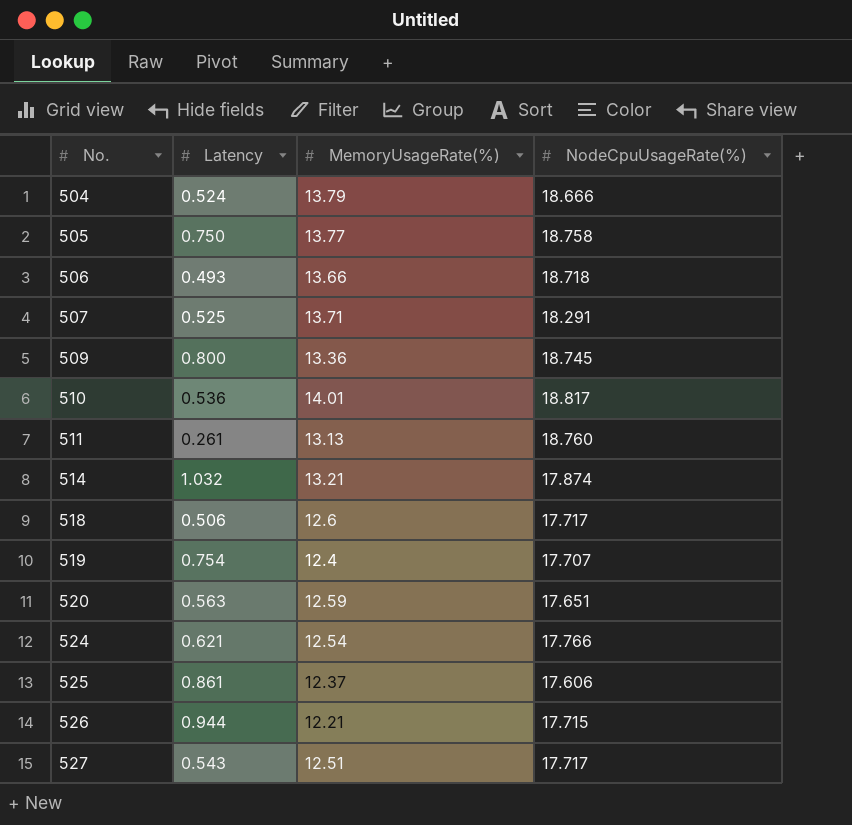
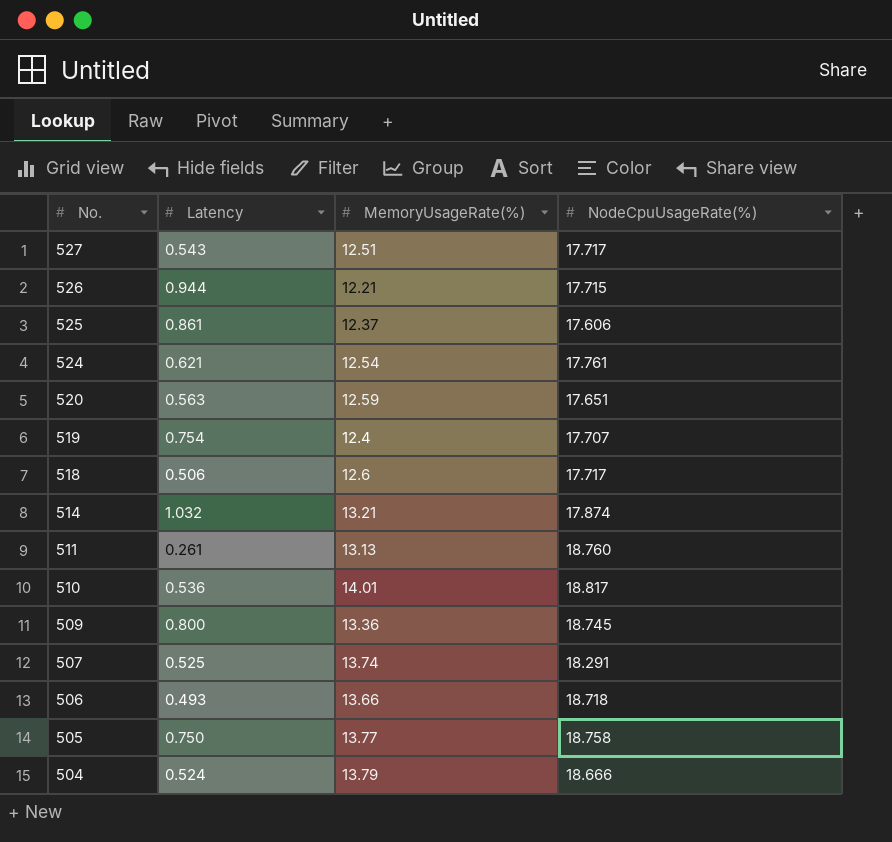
row order: No. ascending -> No. descending
524 | NodeCpuUsageRate(%): 17.766 -> 17.761
507 | MemoryUsageRate(%): 13.71 -> 13.74

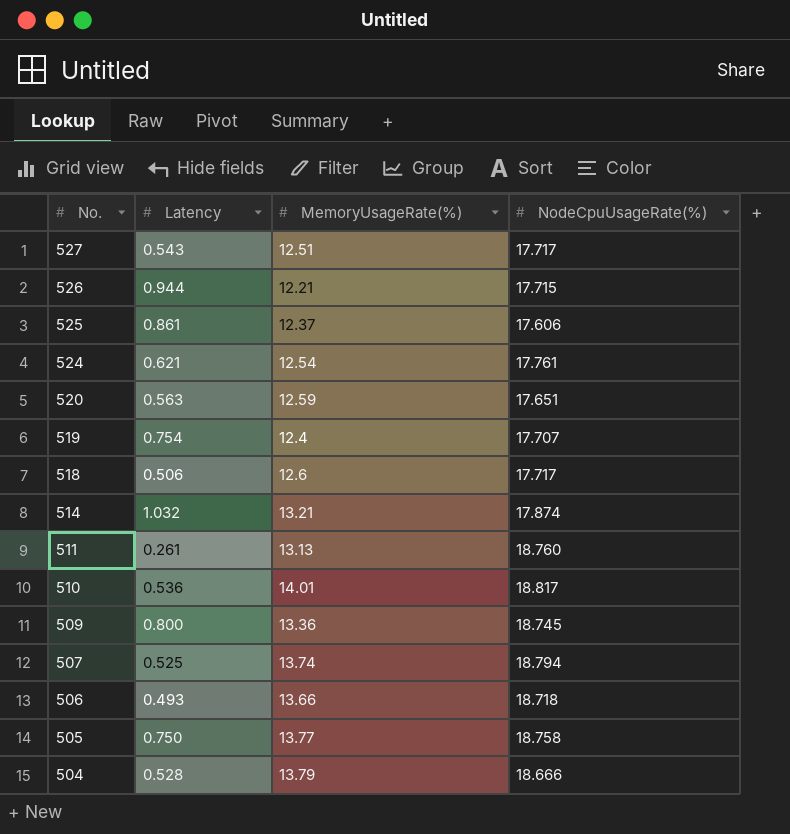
507 | NodeCpuUsageRate(%): 18.291 -> 18.794
504 | Latency: 0.524 -> 0.528

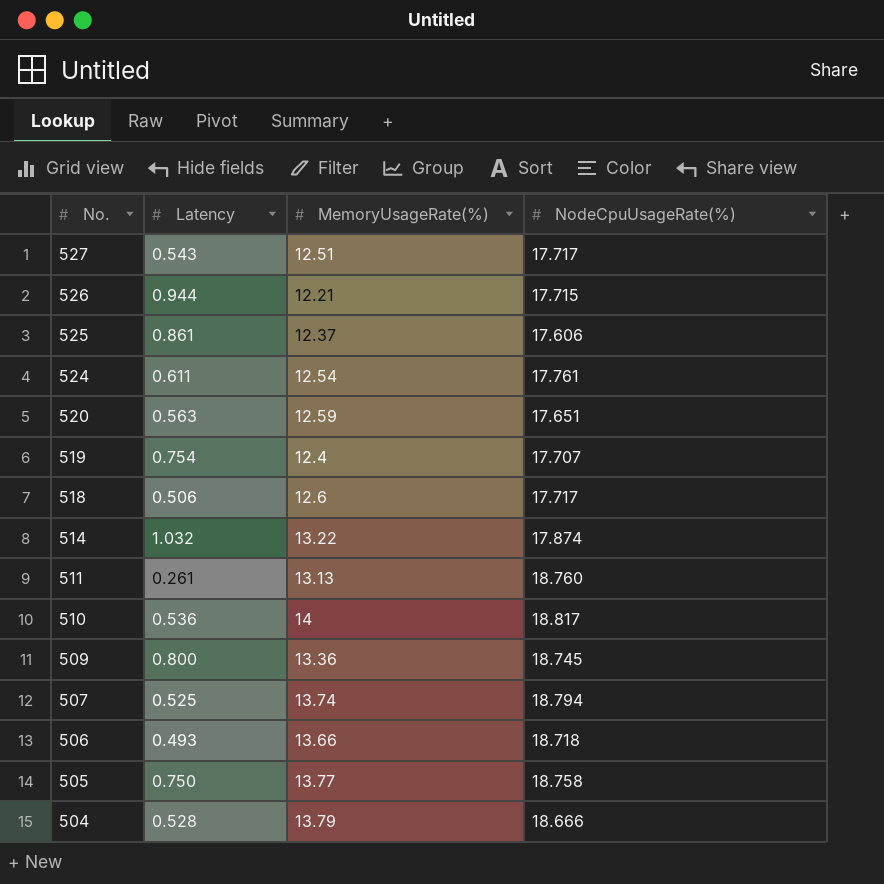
524 | Latency: 0.621 -> 0.611
514 | MemoryUsageRate(%): 13.21 -> 13.22
510 | MemoryUsageRate(%): 14.01 -> 14

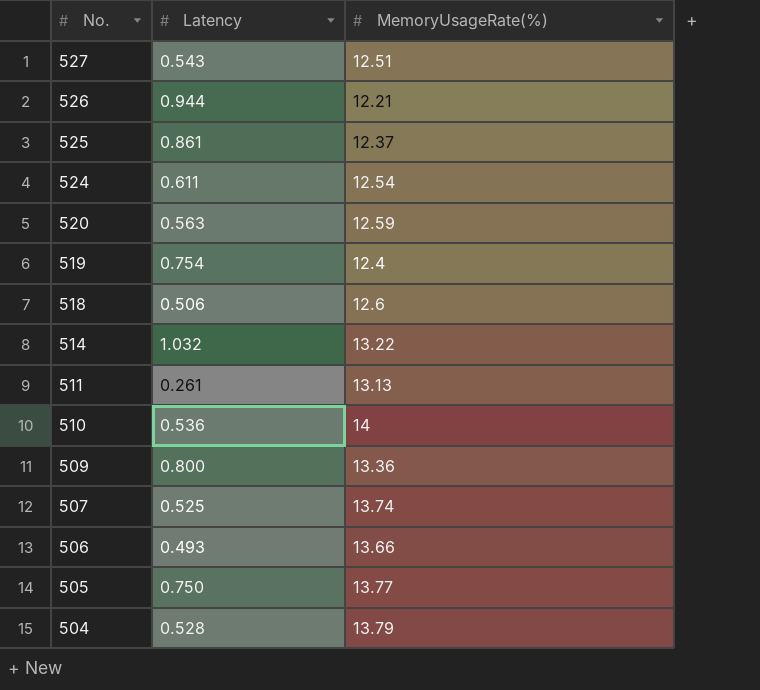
column NodeCpuUsageRate(%) | position: 4 -> none

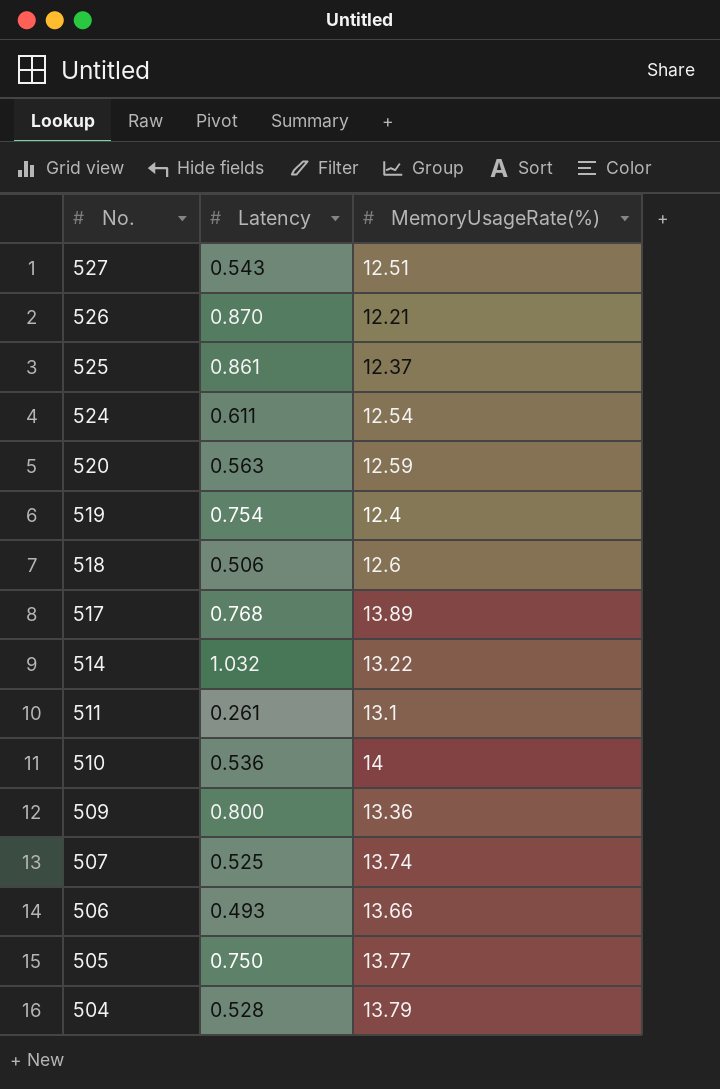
526 | Latency: 0.944 -> 0.870
row 517: none -> 0.768 | 13.89
511 | MemoryUsageRate(%): 13.13 -> 13.1

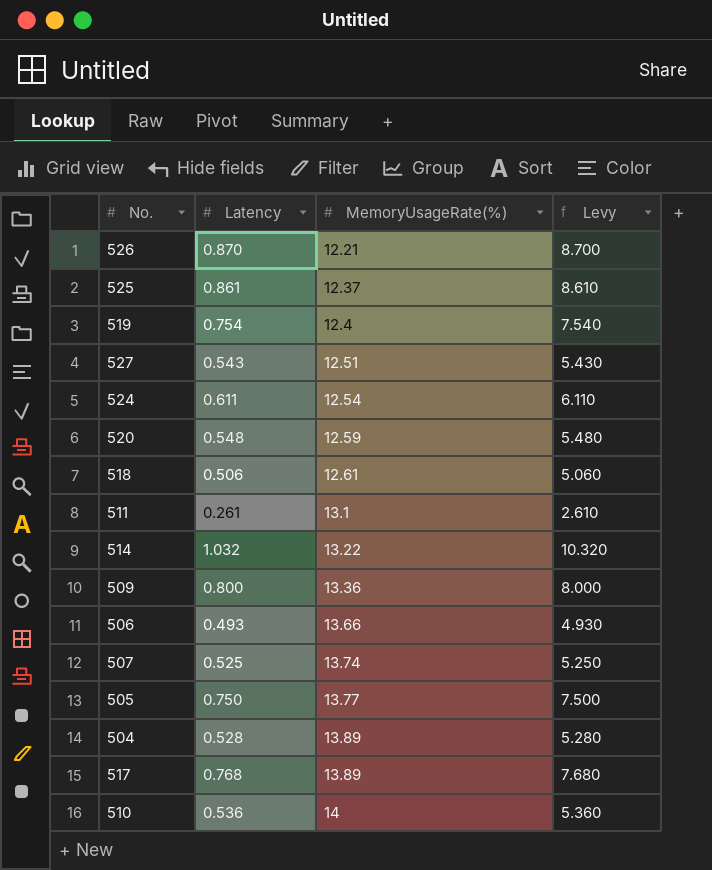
row order: No. descending -> MemoryUsageRate(%) ascending
column Levy | formula: none -> [Latency] * 10
520 | Latency: 0.563 -> 0.548
518 | MemoryUsageRate(%): 12.6 -> 12.61
504 | MemoryUsageRate(%): 13.79 -> 13.89

